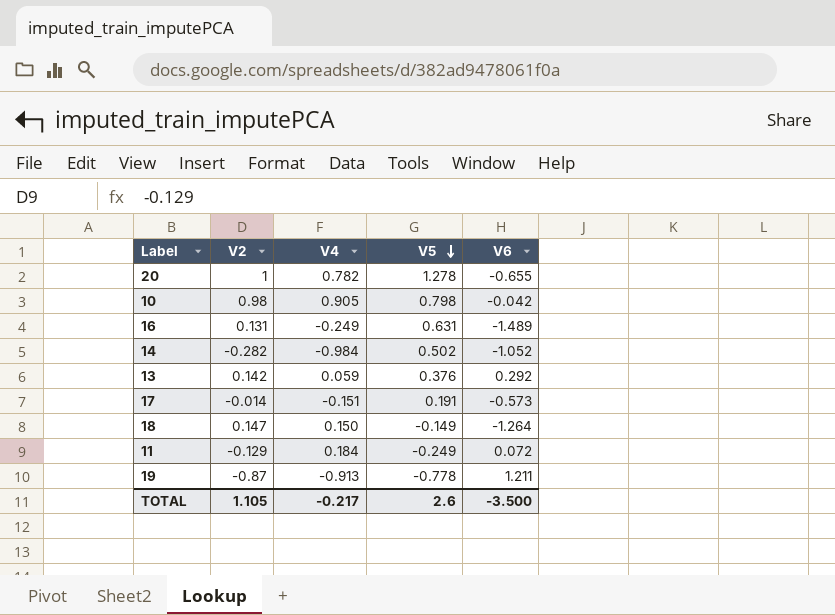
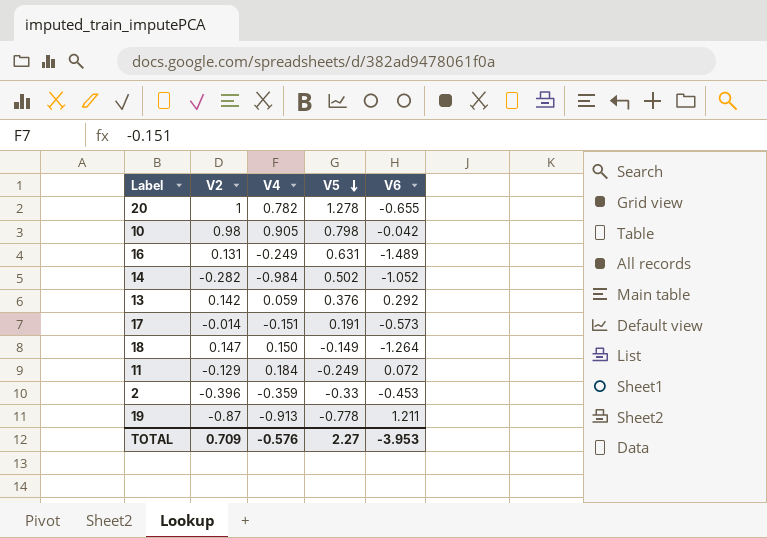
row 2: none -> -0.396 | -0.359 | -0.33 | -0.453
TOTAL | V2: 1.105 -> 0.709
TOTAL | V4: -0.217 -> -0.576
TOTAL | V5: 2.6 -> 2.27
TOTAL | V6: -3.500 -> -3.953

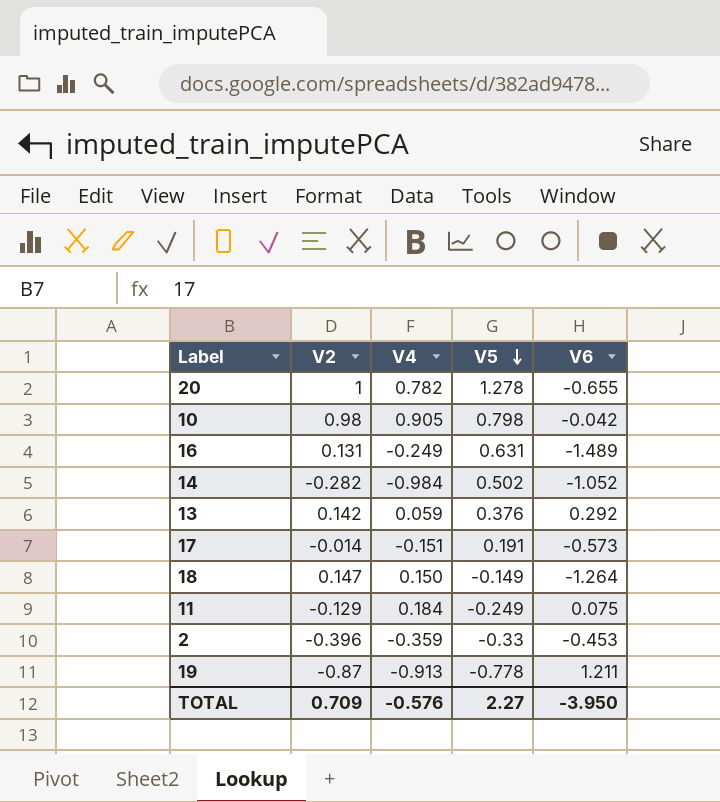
11 | V6: 0.072 -> 0.075
TOTAL | V6: -3.953 -> -3.950

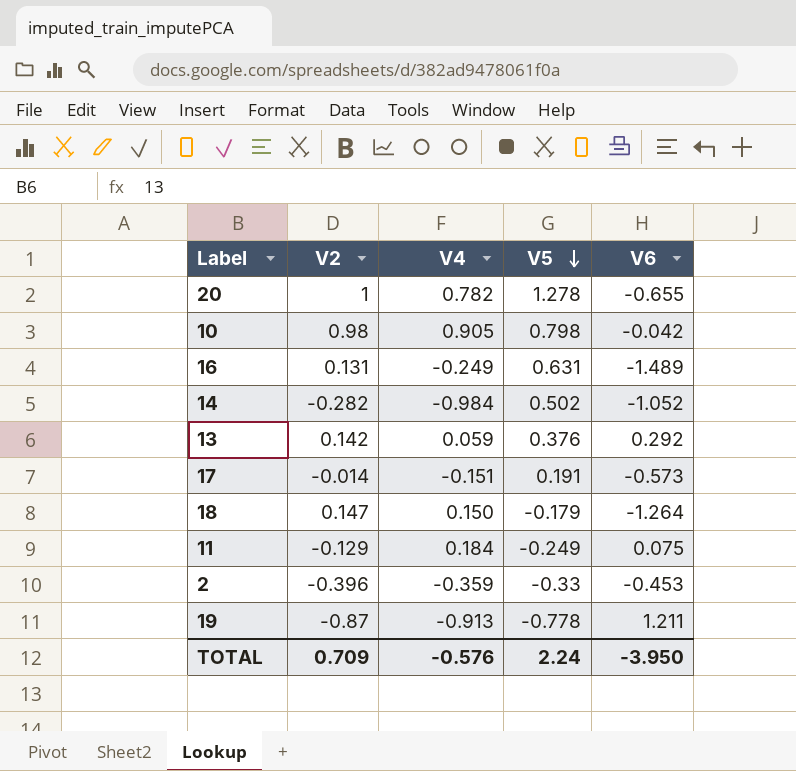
18 | V5: -0.149 -> -0.179
TOTAL | V5: 2.27 -> 2.24

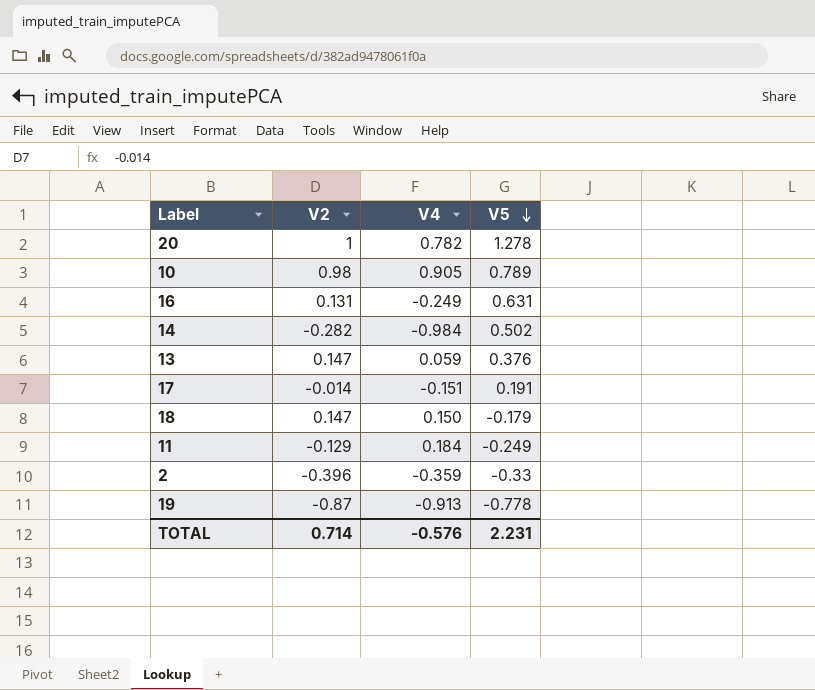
column V6 | position: 5 -> none
10 | V5: 0.798 -> 0.789
13 | V2: 0.142 -> 0.147
TOTAL | V2: 0.709 -> 0.714
TOTAL | V5: 2.24 -> 2.231

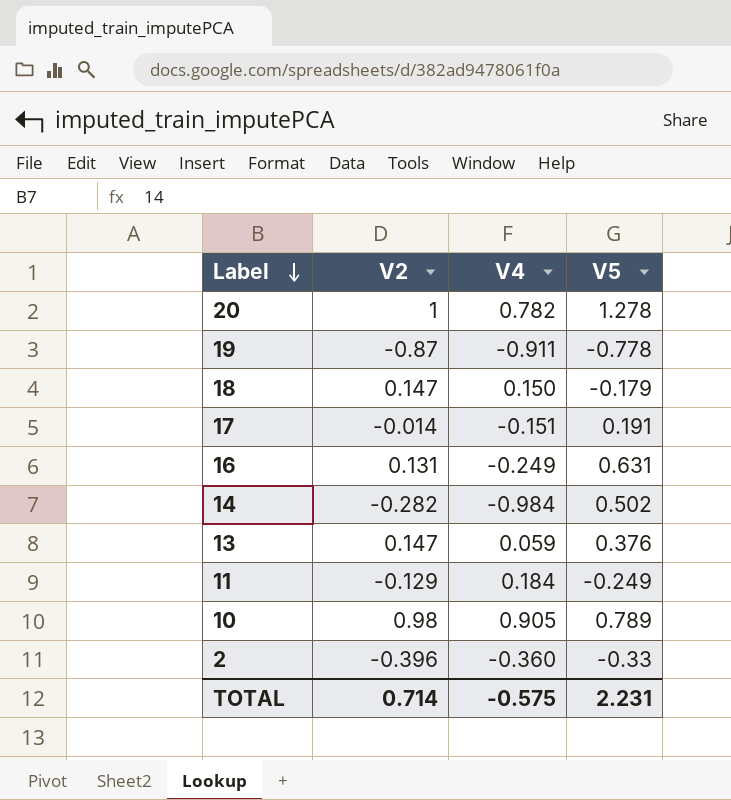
row order: V5 descending -> Label descending
19 | V4: -0.913 -> -0.911
2 | V4: -0.359 -> -0.360
TOTAL | V4: -0.576 -> -0.575

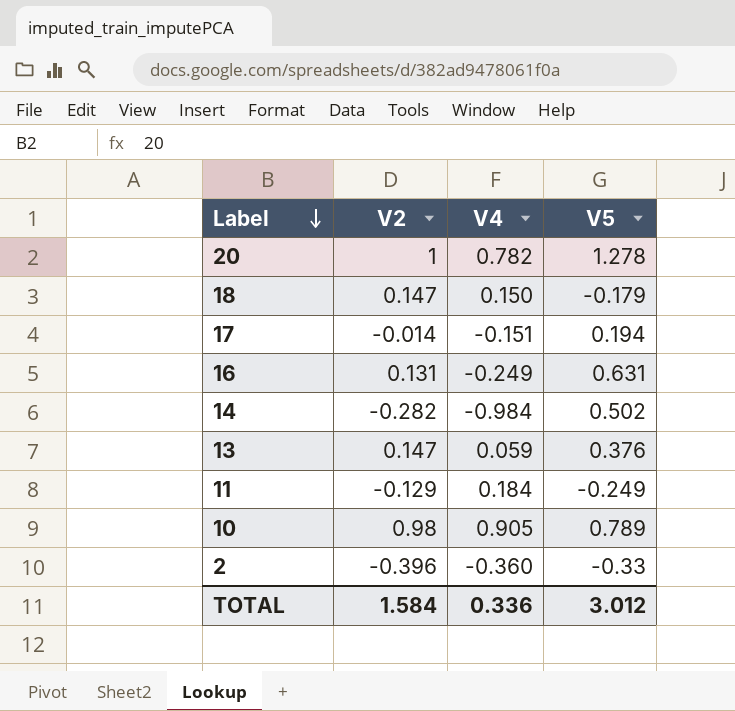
row 19: -0.87 | -0.911 | -0.778 -> none
17 | V5: 0.191 -> 0.194
TOTAL | V2: 0.714 -> 1.584
TOTAL | V4: -0.575 -> 0.336
TOTAL | V5: 2.231 -> 3.012

